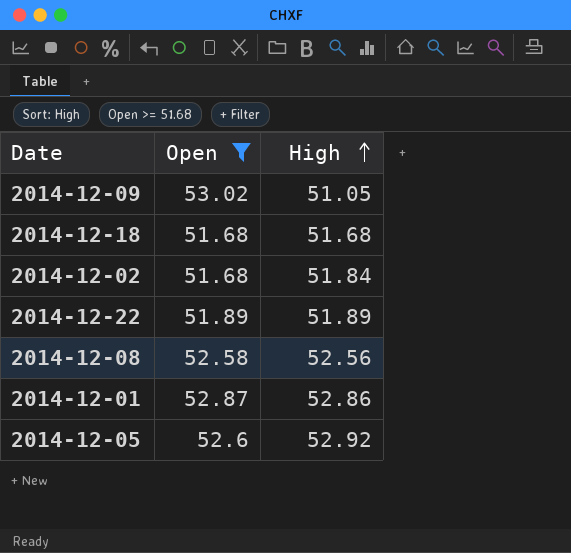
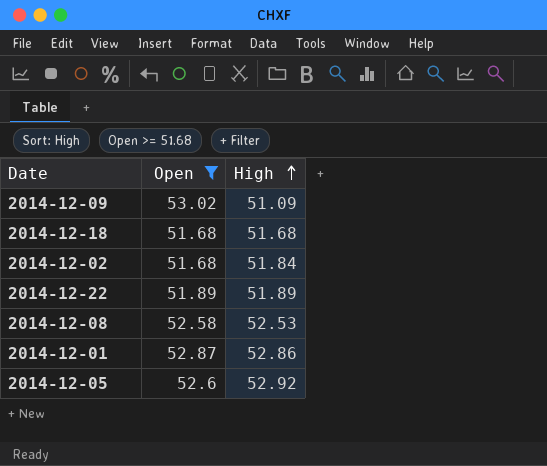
2014-12-09 | High: 51.05 -> 51.09
2014-12-08 | High: 52.56 -> 52.53

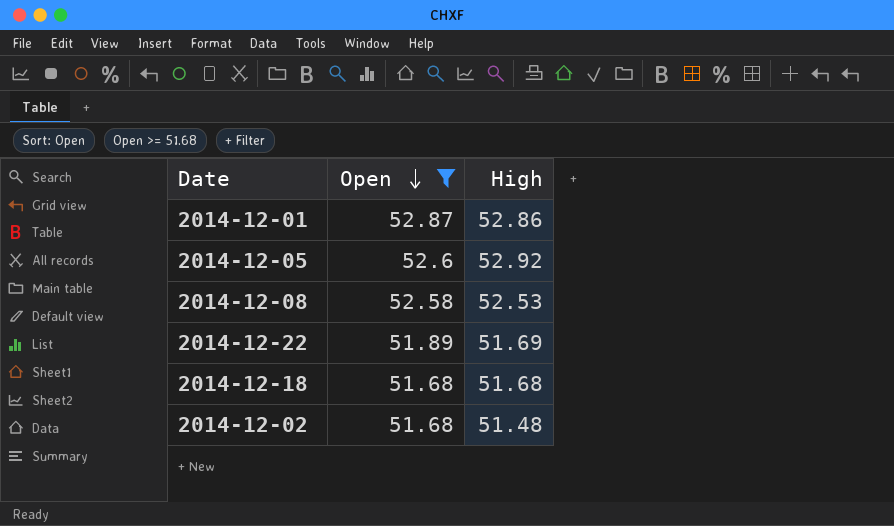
row order: High ascending -> Open descending
row 2014-12-09: 53.02 | 51.09 -> none
2014-12-22 | High: 51.89 -> 51.69
2014-12-02 | High: 51.84 -> 51.48

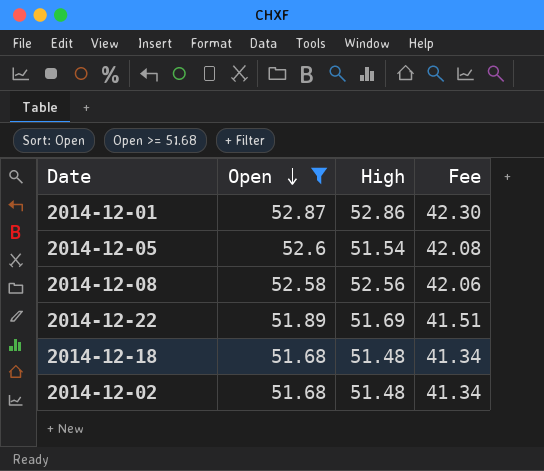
column Fee | formula: none -> [Open] * 0.8
2014-12-05 | High: 52.92 -> 51.54
2014-12-08 | High: 52.53 -> 52.56
2014-12-18 | High: 51.68 -> 51.48

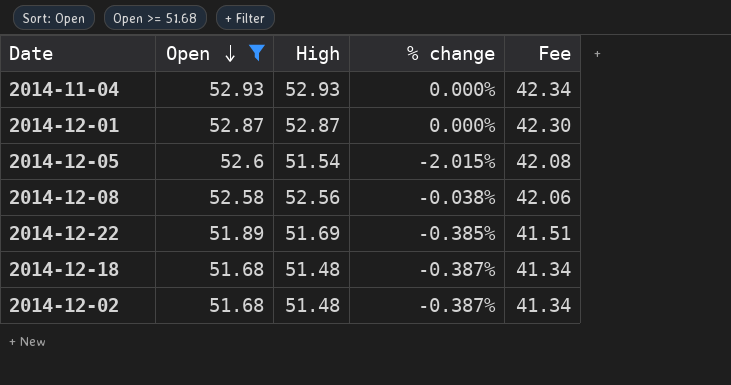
column % change | formula: none -> ([High] - [Open]) / [Open]
row 2014-11-04: none -> 52.93 | 52.93 | 0.000% | 42.34
2014-12-01 | High: 52.86 -> 52.87

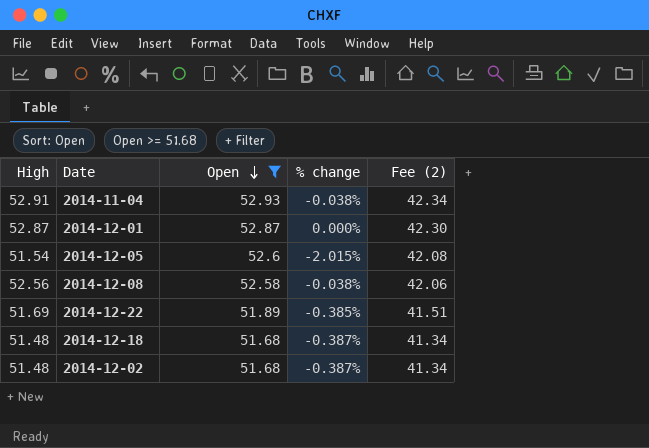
column High | position: 3 -> 1
column name: Fee -> Fee (2)
2014-11-04 | High: 52.93 -> 52.91
2014-11-04 | % change: 0.000% -> -0.038%

